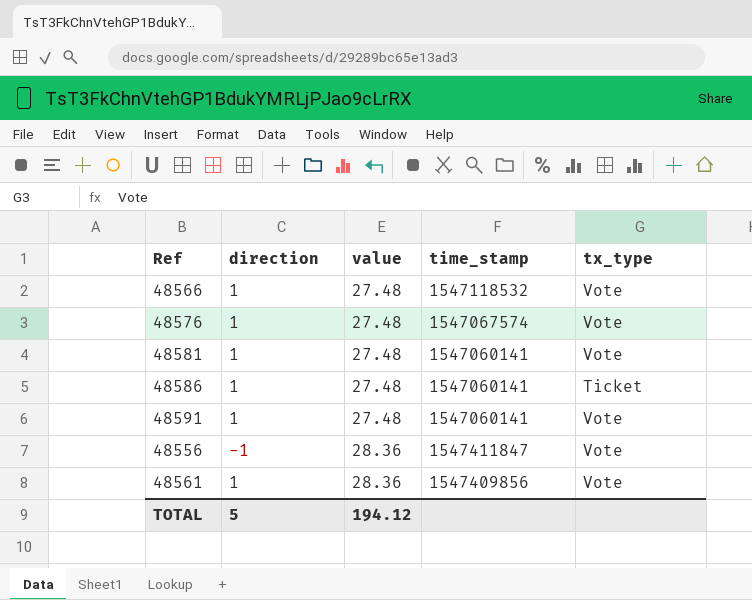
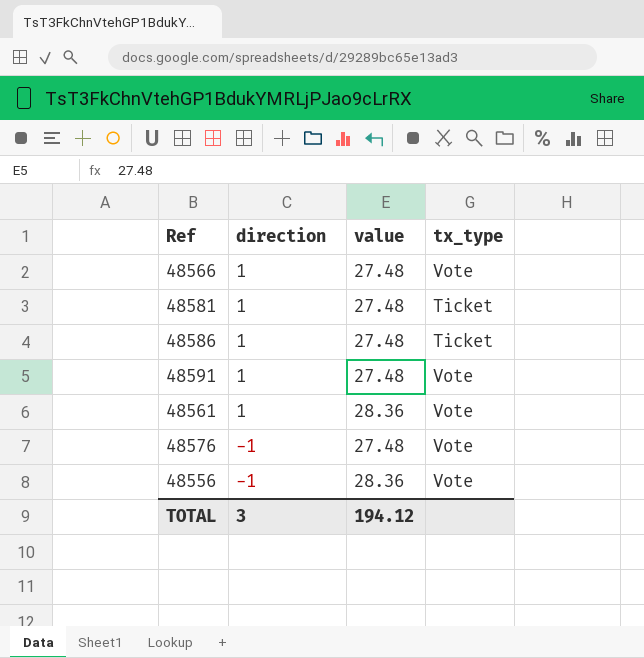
row order: value ascending -> direction descending
column time_stamp | position: 4 -> none
48581 | tx_type: Vote -> Ticket
48576 | direction: 1 -> -1
TOTAL | direction: 5 -> 3

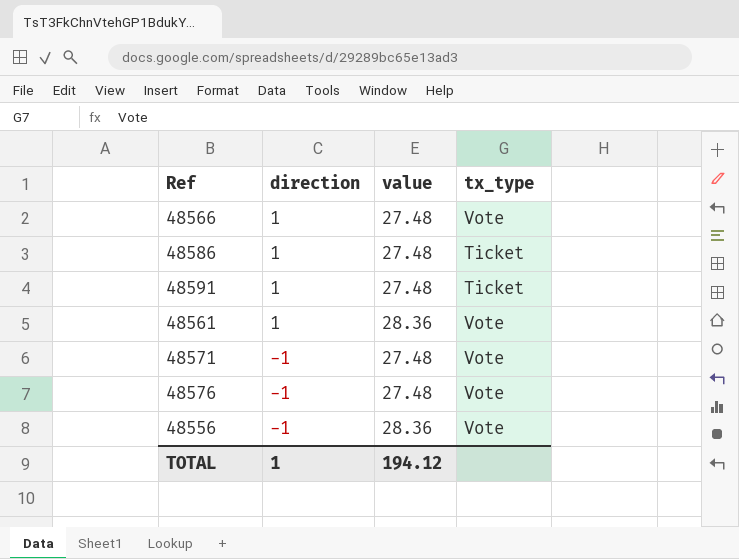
row 48581: 1 | 27.48 | Ticket -> none
48591 | tx_type: Vote -> Ticket
row 48571: none -> -1 | 27.48 | Vote
TOTAL | direction: 3 -> 1

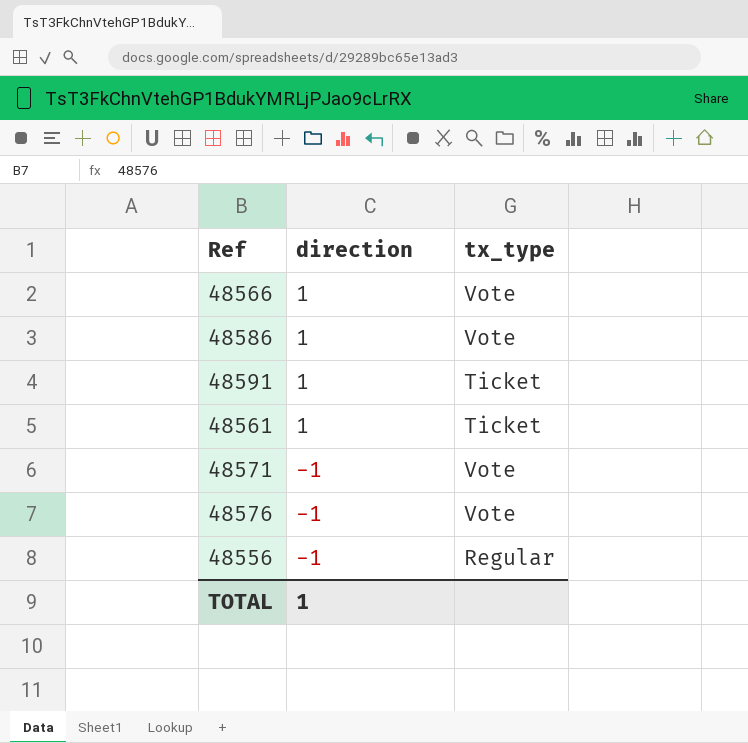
column value | position: 3 -> none
48586 | tx_type: Ticket -> Vote
48561 | tx_type: Vote -> Ticket
48556 | tx_type: Vote -> Regular

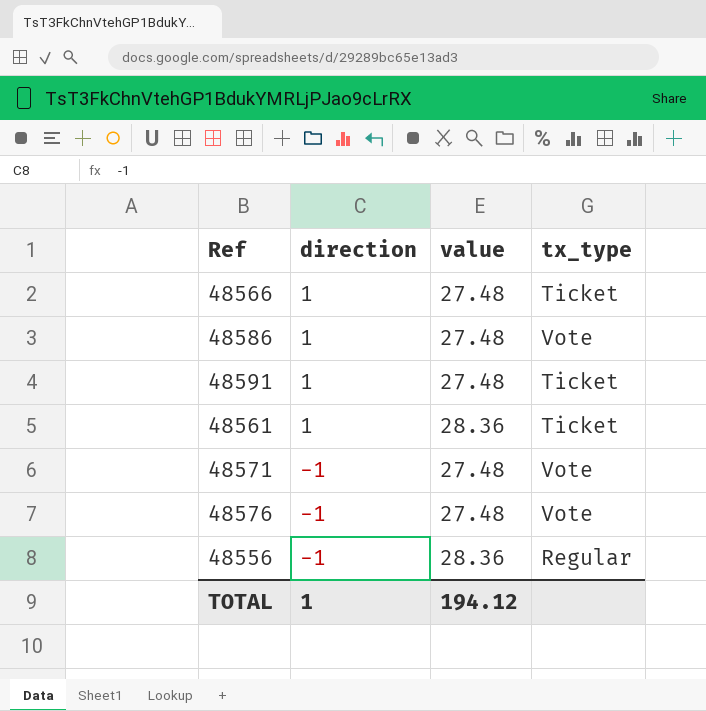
column value | position: none -> 3
48566 | tx_type: Vote -> Ticket

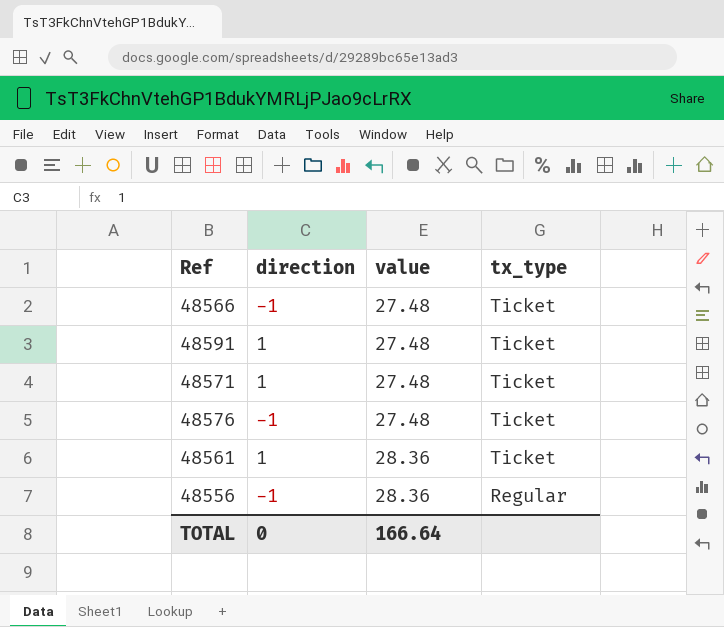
row order: direction descending -> value ascending
row 48586: 1 | 27.48 | Vote -> none
48566 | direction: 1 -> -1
48571 | direction: -1 -> 1
48571 | tx_type: Vote -> Ticket
48576 | tx_type: Vote -> Ticket
TOTAL | direction: 1 -> 0
TOTAL | value: 194.12 -> 166.64

